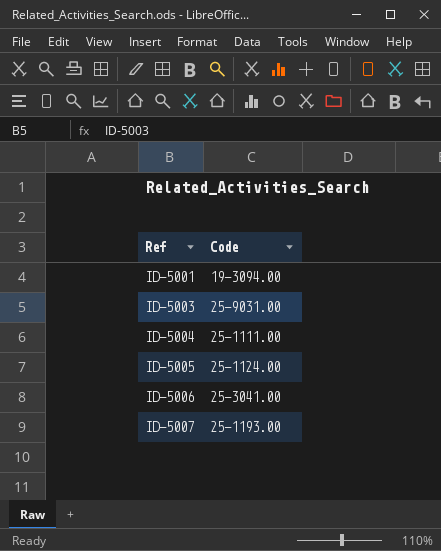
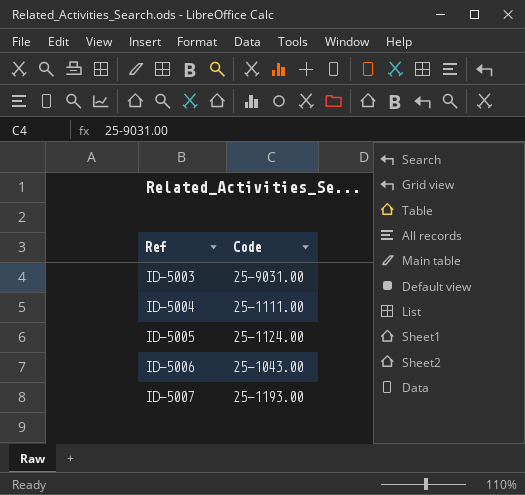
row ID-5001: 19-3094.00 -> none
ID-5006 | Code: 25-3041.00 -> 25-1043.00

